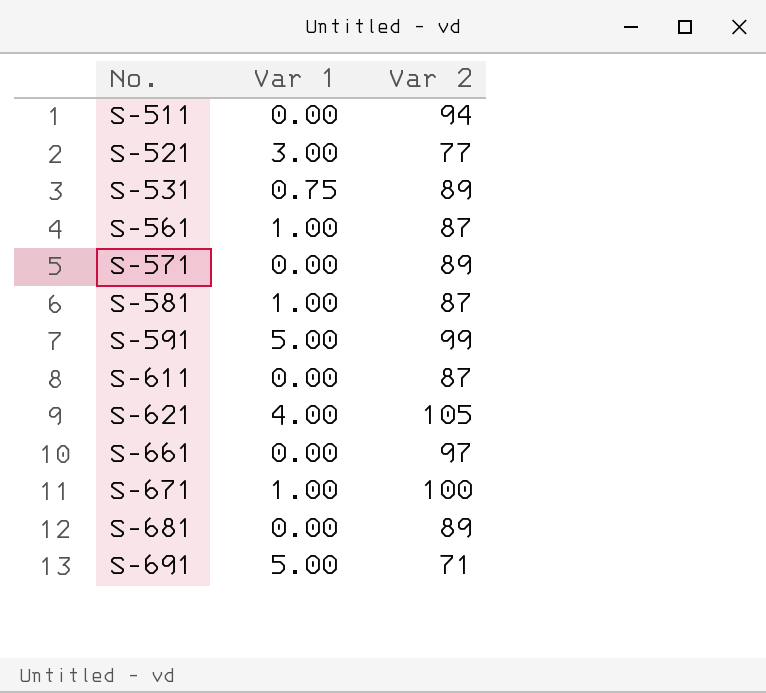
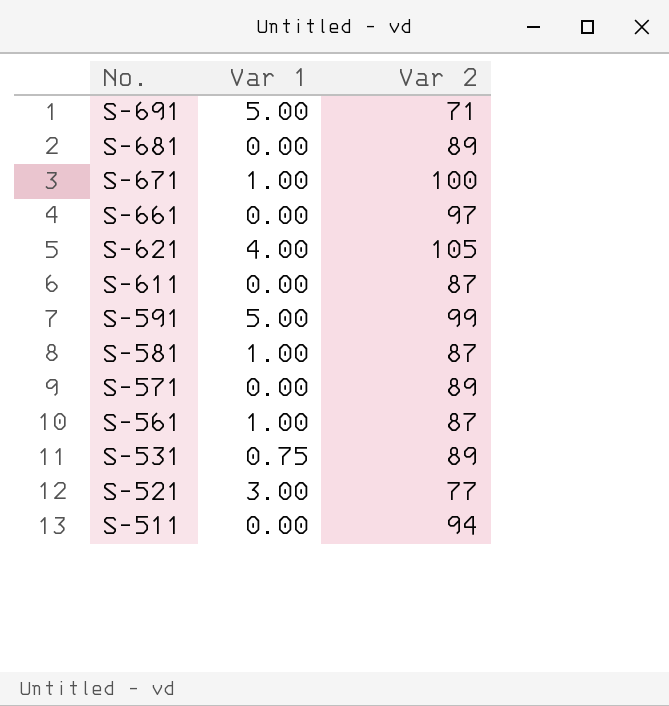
row order: No. ascending -> No. descending

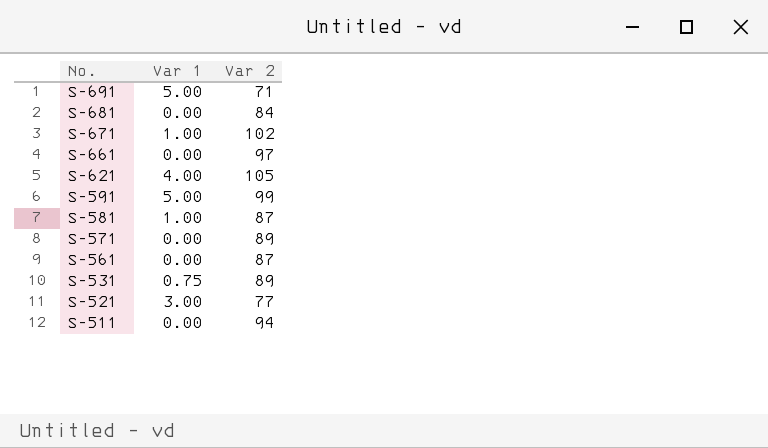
row S-611: 0.00 | 87 -> none
S-681 | Var 2: 89 -> 84
S-671 | Var 2: 100 -> 102
S-561 | Var 1: 1.00 -> 0.00

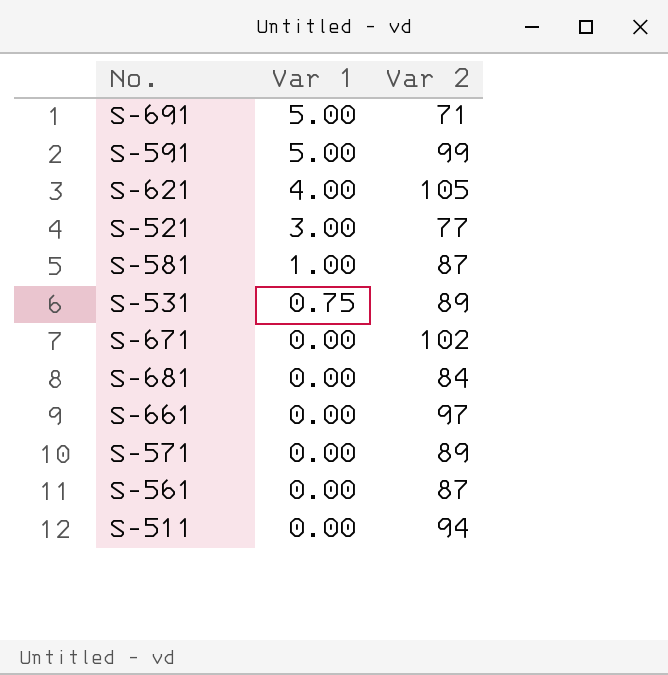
row order: No. descending -> Var 1 descending
S-671 | Var 1: 1.00 -> 0.00

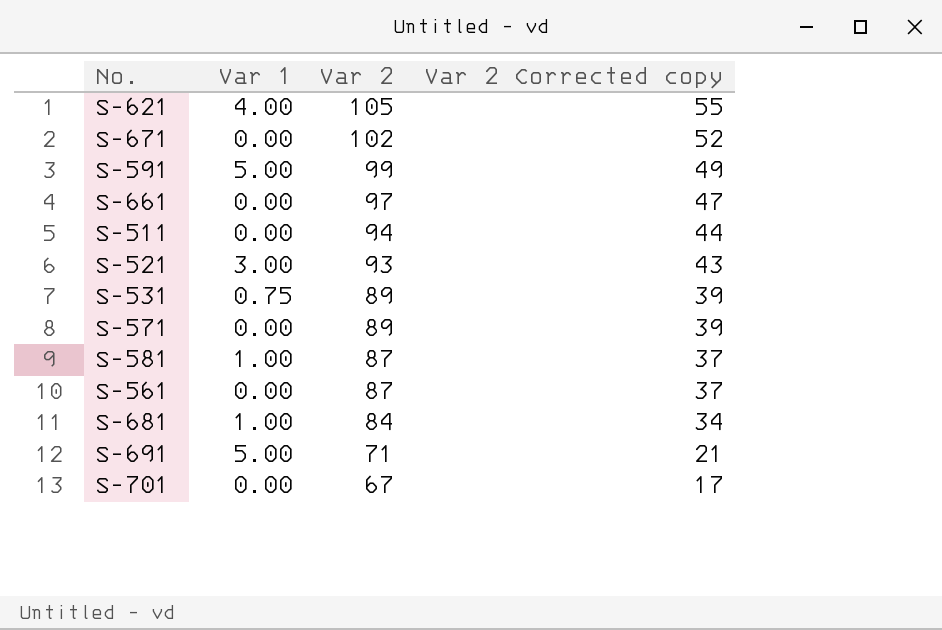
row order: Var 1 descending -> Var 2 descending
column Var 2 Corrected copy | formula: none -> [Var 2] - 50
S-521 | Var 2: 77 -> 93
S-681 | Var 1: 0.00 -> 1.00
row S-701: none -> 0.00 | 67 | 17

